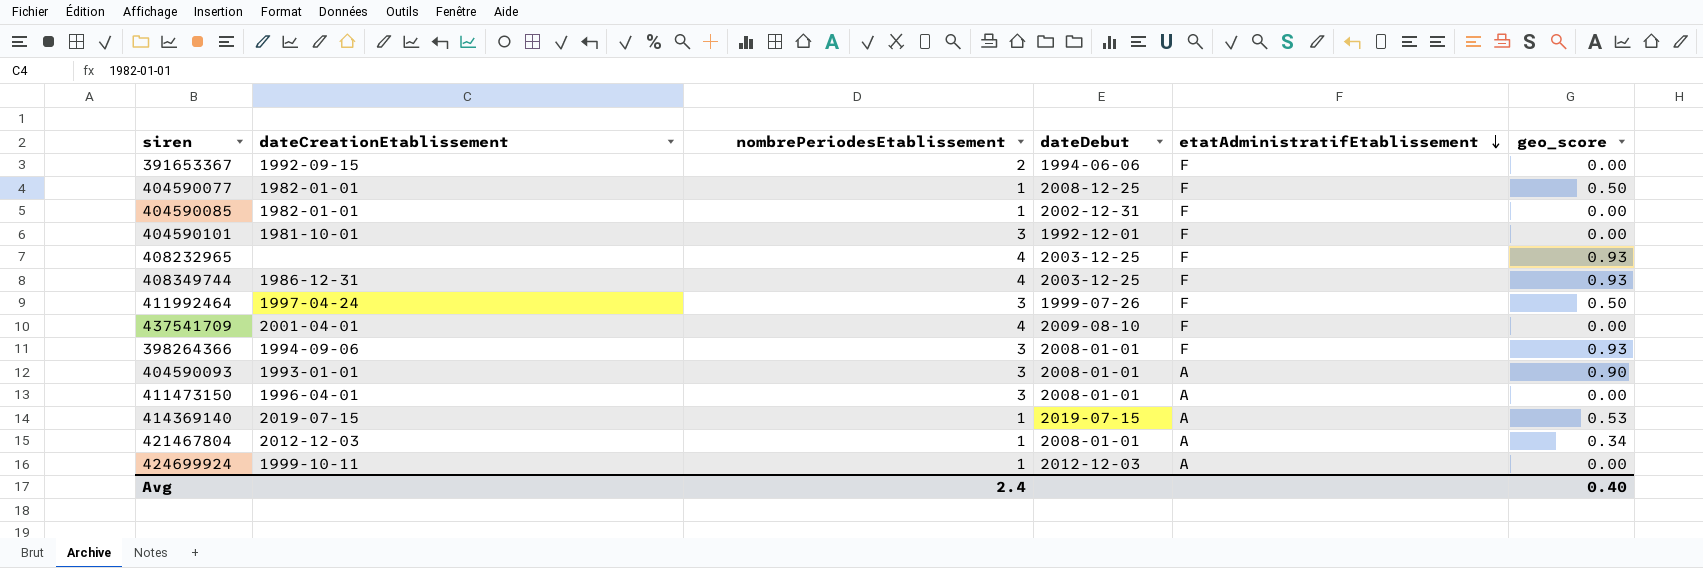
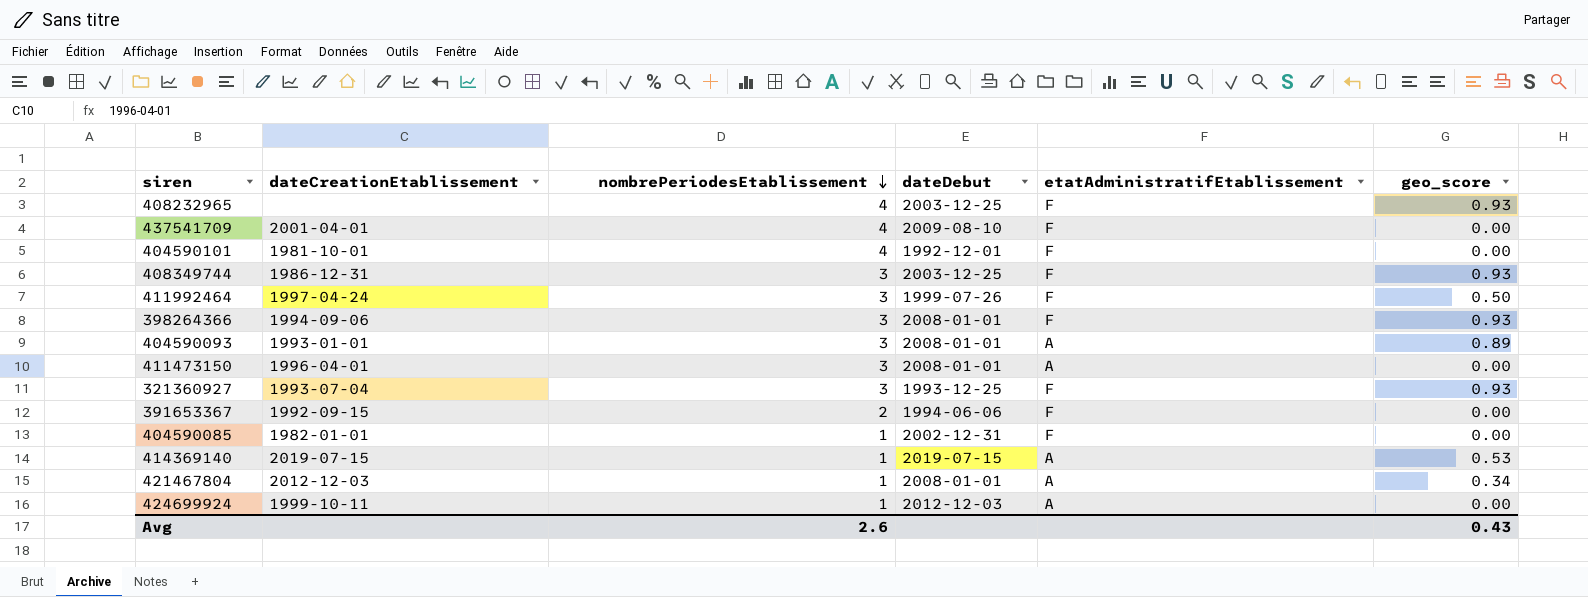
row order: etatAdministratifEtablissement descending -> nombrePeriodesEtablissement descending
row 404590077: 1982-01-01 | 1 | 2008-12-25 | F | 0.50 -> none
404590101 | nombrePeriodesEtablissement: 3 -> 4
408349744 | nombrePeriodesEtablissement: 4 -> 3
404590093 | geo_score: 0.90 -> 0.89
row 321360927: none -> 1993-07-04 | 3 | 1993-12-25 | F | 0.93
Avg | nombrePeriodesEtablissement: 2.4 -> 2.6
Avg | geo_score: 0.40 -> 0.43

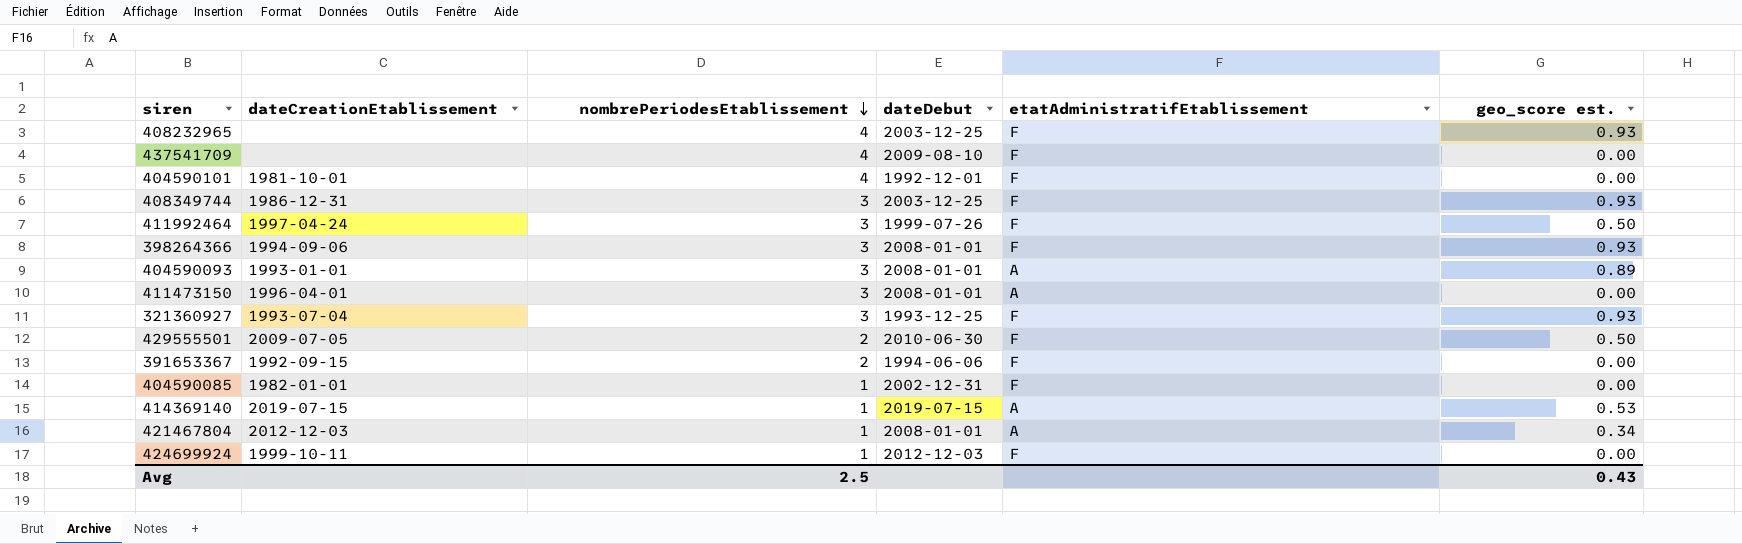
column name: geo_score -> geo_score est.
437541709 | dateCreationEtablissement: 2001-04-01 -> none
row 429555501: none -> 2009-07-05 | 2 | 2010-06-30 | F | 0.50
424699924 | etatAdministratifEtablissement: A -> F
Avg | nombrePeriodesEtablissement: 2.6 -> 2.5

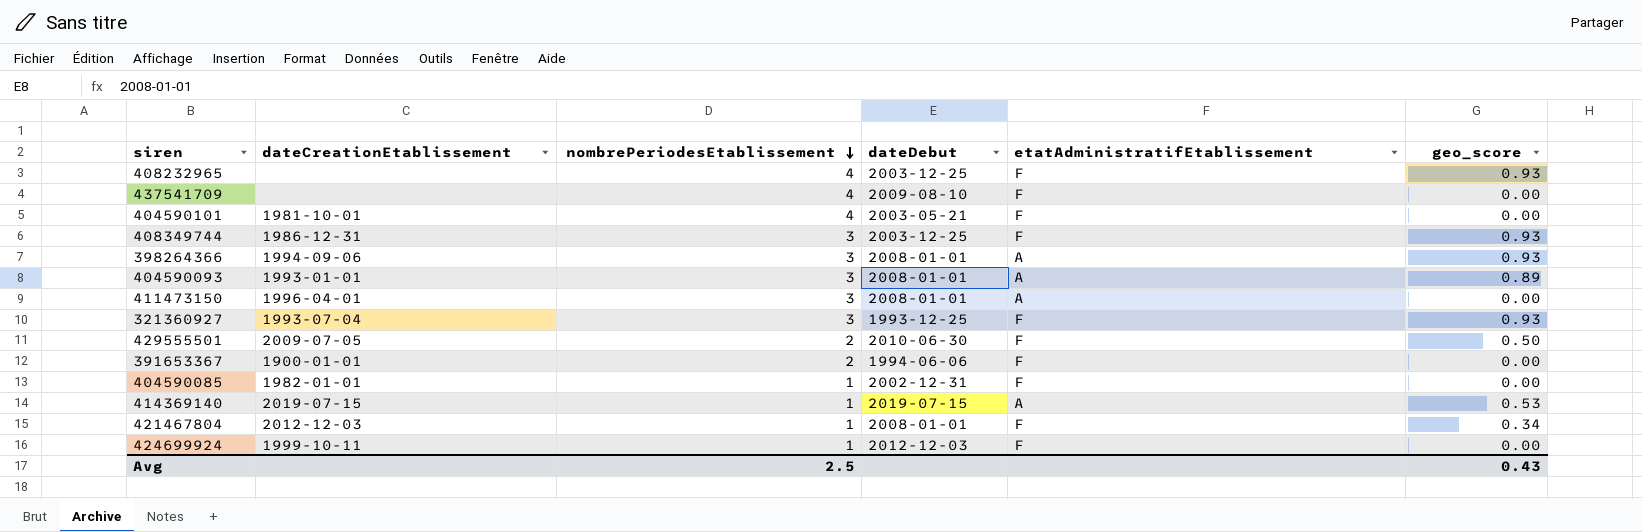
column name: geo_score est. -> geo_score
row 411992464: 1997-04-24 | 3 | 1999-07-26 | F | 0.50 -> none
404590101 | dateDebut: 1992-12-01 -> 2003-05-21
398264366 | etatAdministratifEtablissement: F -> A
391653367 | dateCreationEtablissement: 1992-09-15 -> 1900-01-01
421467804 | etatAdministratifEtablissement: A -> F

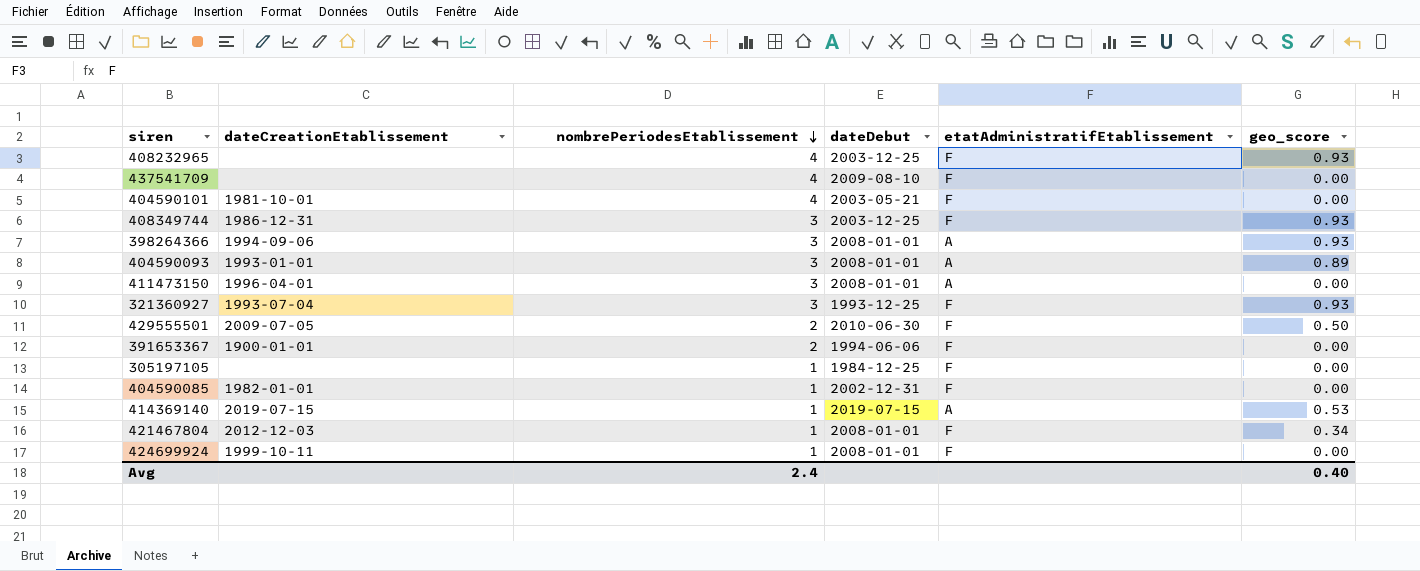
row 305197105: none -> none | 1 | 1984-12-25 | F | 0.00
424699924 | dateDebut: 2012-12-03 -> 2008-01-01
Avg | nombrePeriodesEtablissement: 2.5 -> 2.4
Avg | geo_score: 0.43 -> 0.40

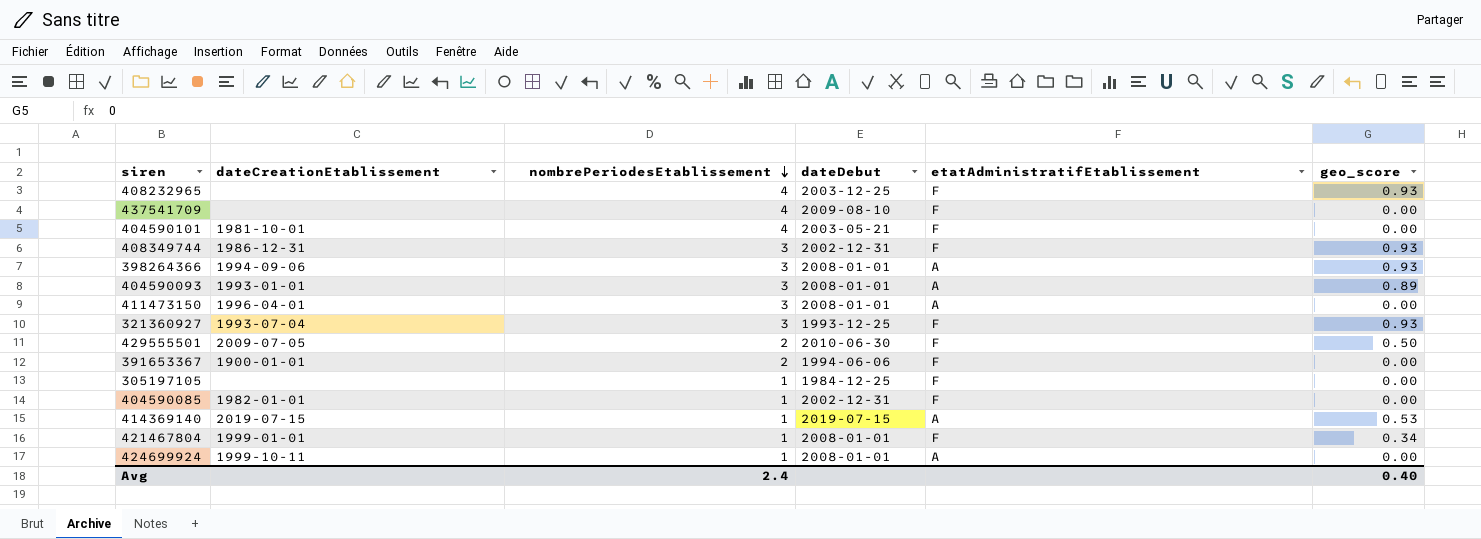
408349744 | dateDebut: 2003-12-25 -> 2002-12-31
421467804 | dateCreationEtablissement: 2012-12-03 -> 1999-01-01
424699924 | etatAdministratifEtablissement: F -> A

